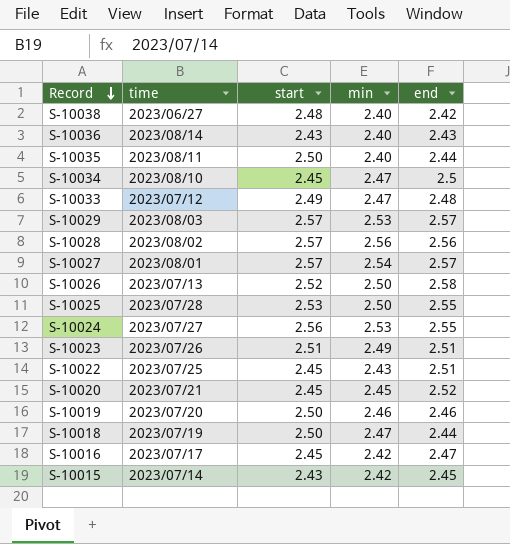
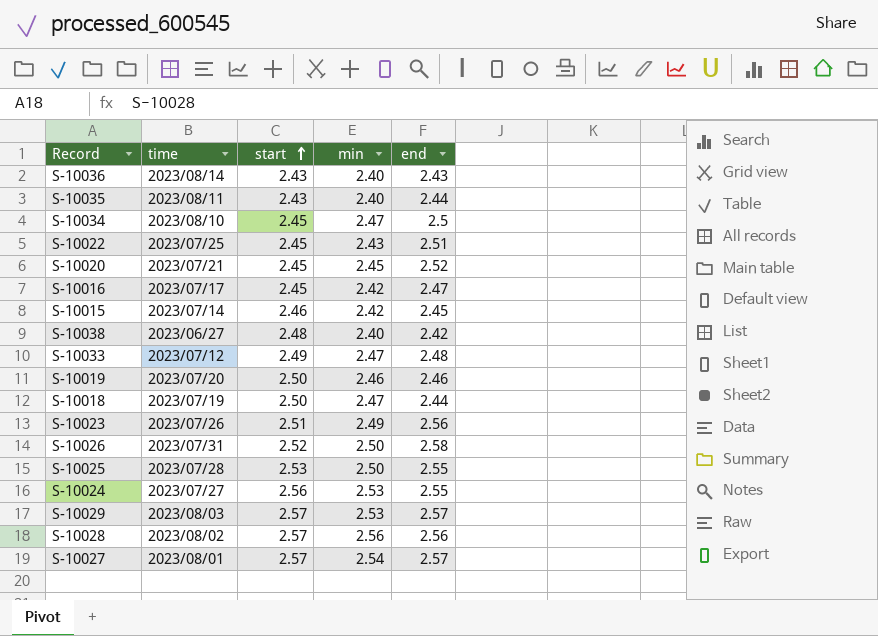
row order: Record descending -> start ascending
S-10035 | start: 2.50 -> 2.43
S-10015 | start: 2.43 -> 2.46
S-10023 | end: 2.51 -> 2.56
S-10026 | time: 2023/07/13 -> 2023/07/31

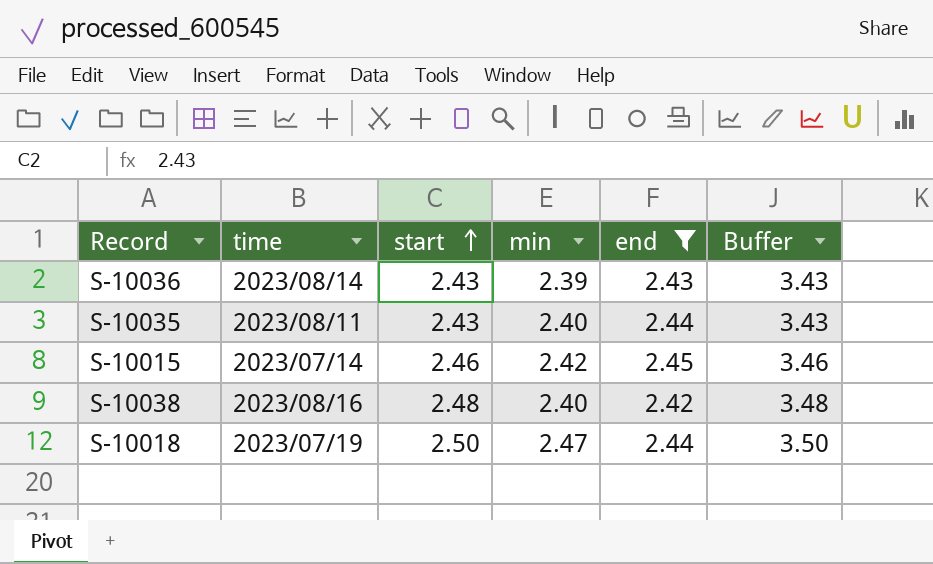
filter: none -> end <= 2.45
column Buffer | formula: none -> [start] + 1
S-10036 | min: 2.40 -> 2.39
S-10038 | time: 2023/06/27 -> 2023/08/16

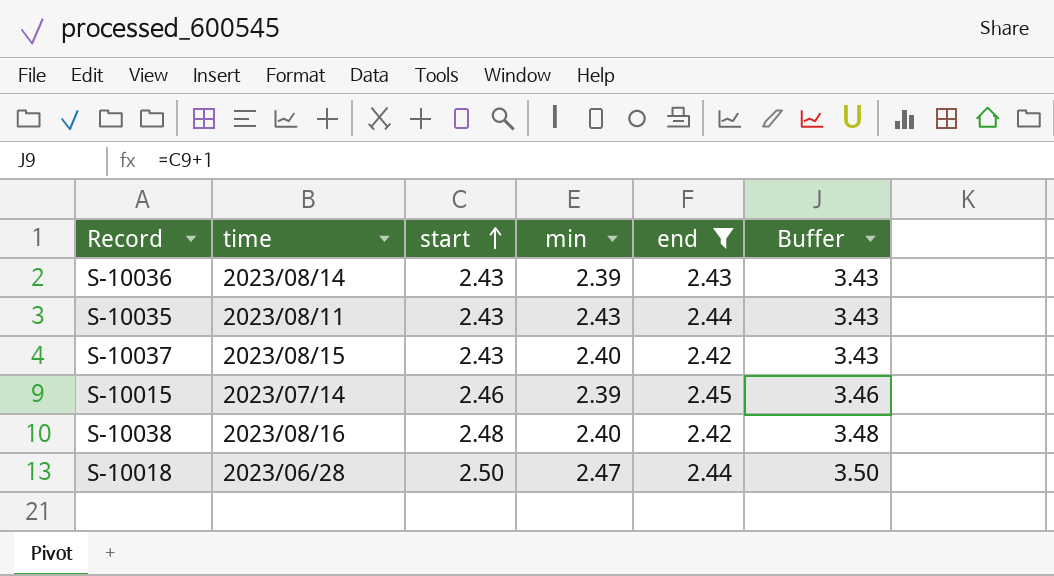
S-10035 | min: 2.40 -> 2.43
row S-10037: none -> 2023/08/15 | 2.43 | 2.40 | 2.42 | 3.43
S-10015 | min: 2.42 -> 2.39
S-10018 | time: 2023/07/19 -> 2023/06/28

